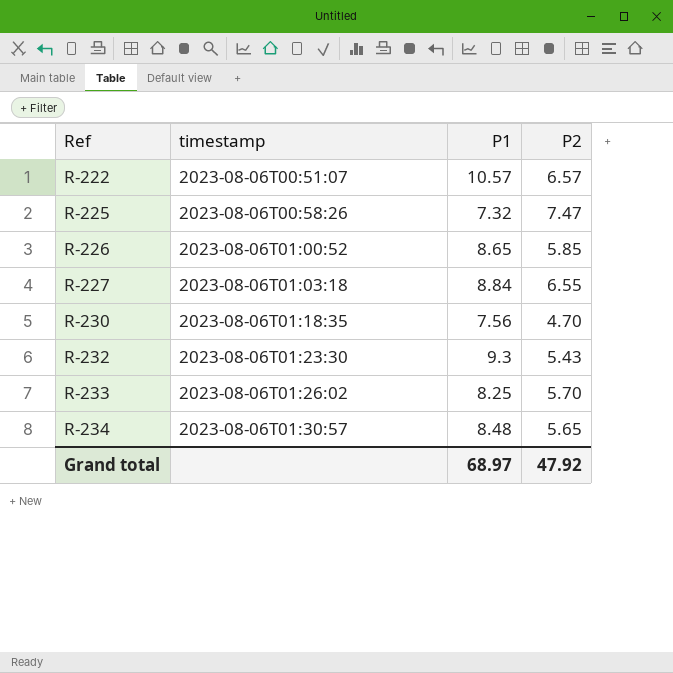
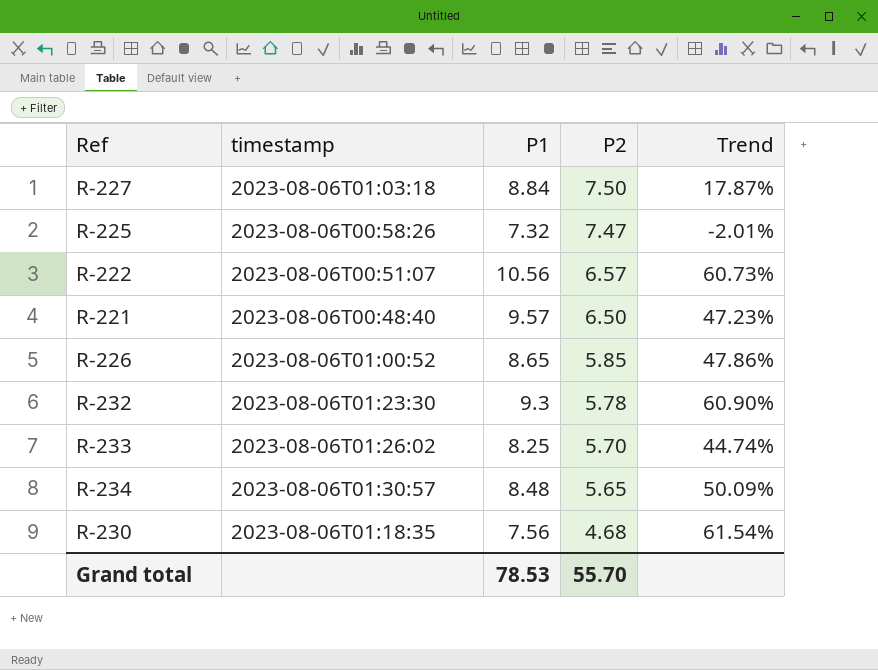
row order: Ref ascending -> P2 descending
column Trend | formula: none -> ([P1] - [P2]) / [P2]
R-227 | P2: 6.55 -> 7.50
R-222 | P1: 10.57 -> 10.56
row R-221: none -> 2023-08-06T00:48:40 | 9.57 | 6.50 | 47.23%
R-232 | P2: 5.43 -> 5.78
R-230 | P2: 4.70 -> 4.68
Grand total | P1: 68.97 -> 78.53
Grand total | P2: 47.92 -> 55.70

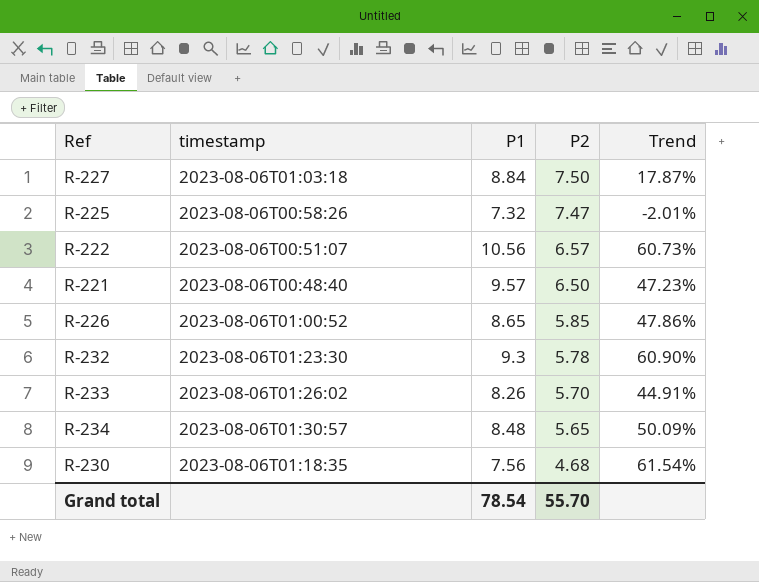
R-233 | P1: 8.25 -> 8.26
R-233 | Trend: 44.74% -> 44.91%
Grand total | P1: 78.53 -> 78.54

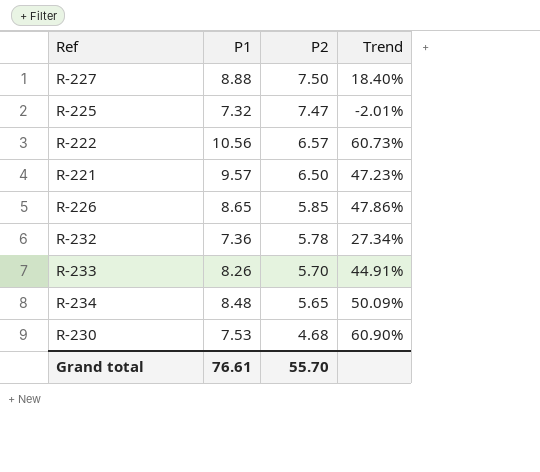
column timestamp | position: 2 -> none
R-227 | P1: 8.84 -> 8.88
R-227 | Trend: 17.87% -> 18.40%
R-232 | P1: 9.3 -> 7.36
R-232 | Trend: 60.90% -> 27.34%
R-230 | P1: 7.56 -> 7.53
R-230 | Trend: 61.54% -> 60.90%
Grand total | P1: 78.54 -> 76.61

